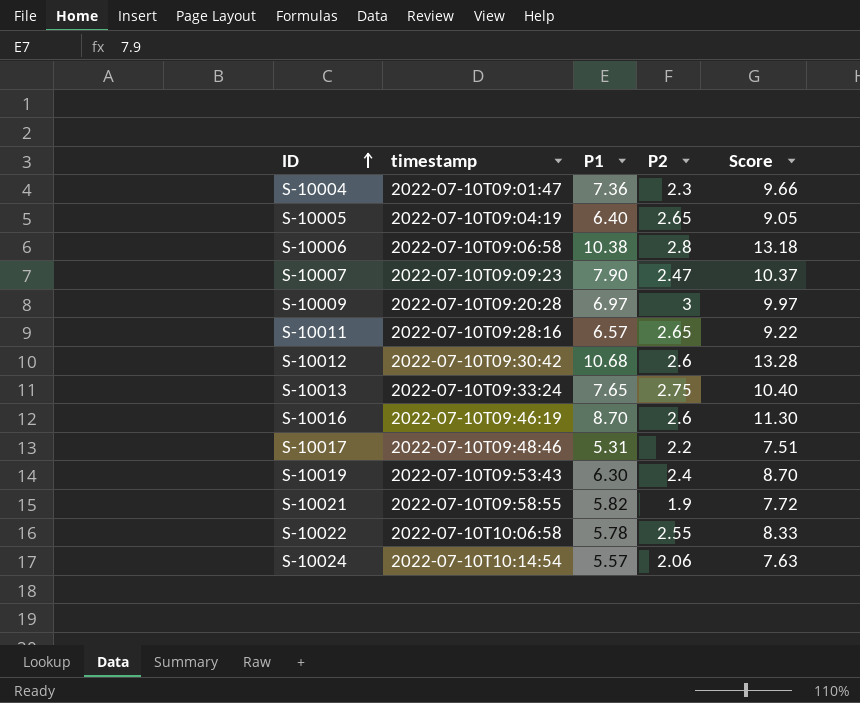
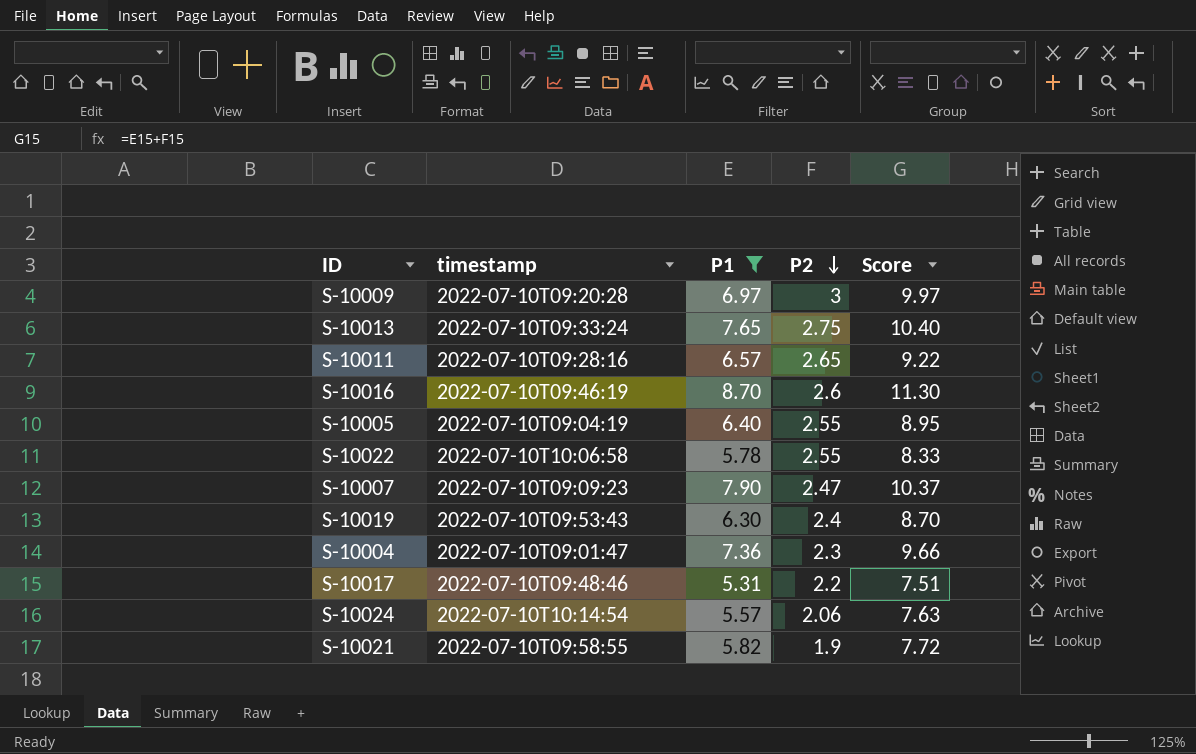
filter: none -> P1 <= 8.70
row order: ID ascending -> P2 descending
S-10005 | P2: 2.65 -> 2.55
S-10005 | Score: 9.05 -> 8.95

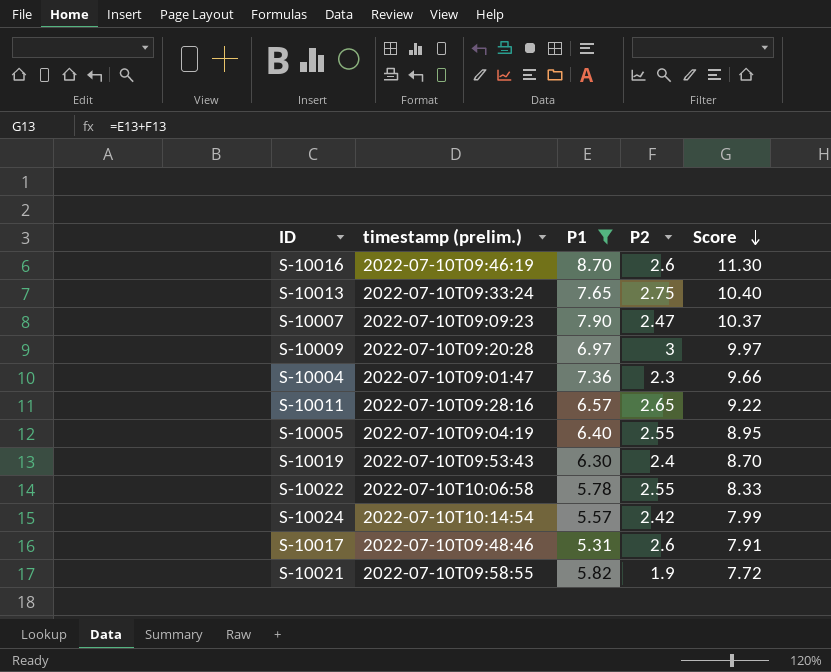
row order: P2 descending -> Score descending
column name: timestamp -> timestamp (prelim.)
S-10024 | P2: 2.06 -> 2.42
S-10024 | Score: 7.63 -> 7.99
S-10017 | P2: 2.2 -> 2.6
S-10017 | Score: 7.51 -> 7.91

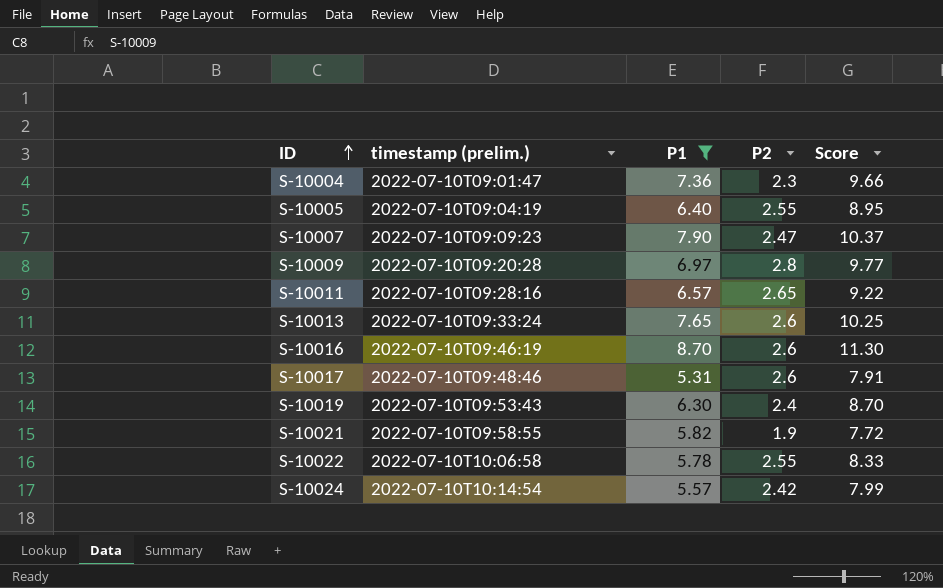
row order: Score descending -> ID ascending
S-10009 | P2: 3 -> 2.8
S-10009 | Score: 9.97 -> 9.77
S-10013 | P2: 2.75 -> 2.6
S-10013 | Score: 10.40 -> 10.25

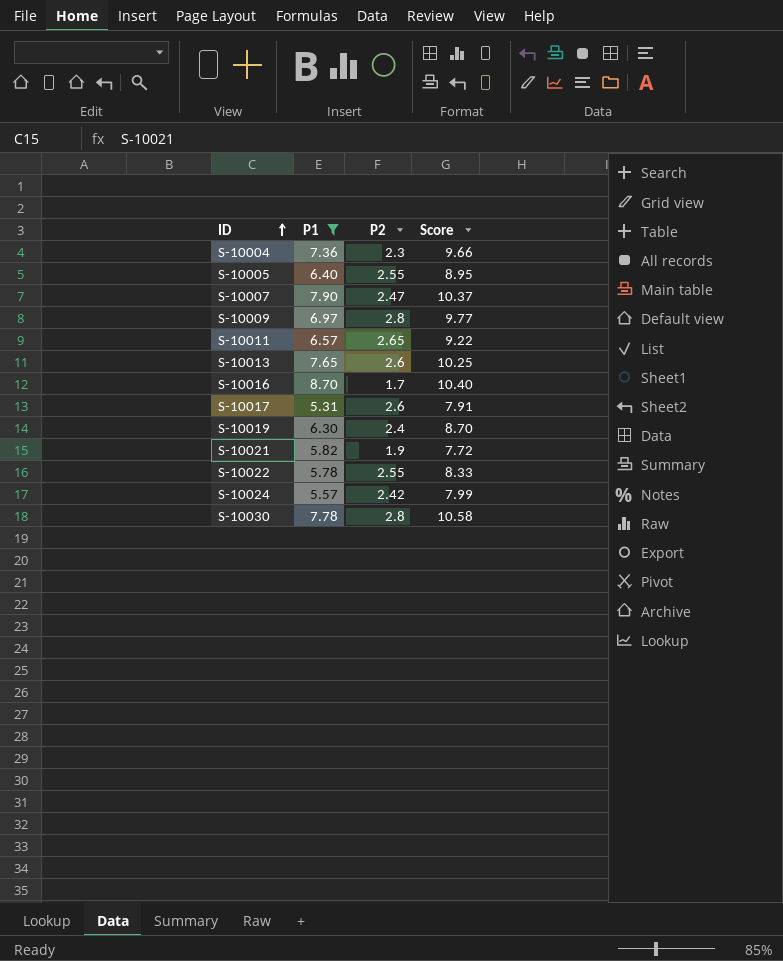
column timestamp (prelim.) | position: 2 -> none
S-10016 | P2: 2.6 -> 1.7
S-10016 | Score: 11.30 -> 10.40
row S-10030: none -> 7.78 | 2.8 | 10.58

